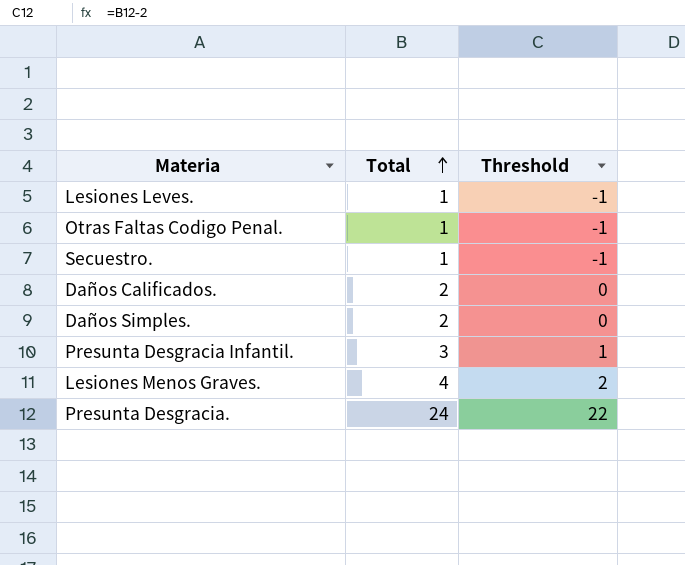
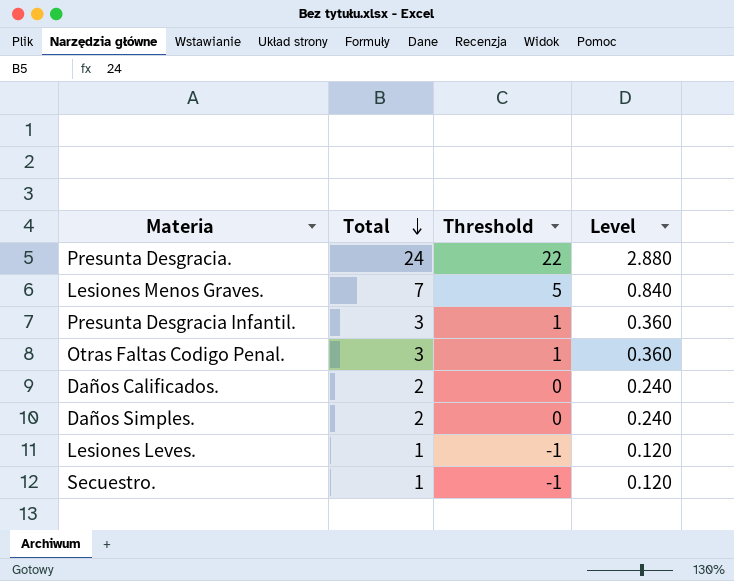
row order: Total ascending -> Total descending
column Level | formula: none -> [Total] * 0.12
Lesiones Menos Graves. | Total: 4 -> 7
Lesiones Menos Graves. | Threshold: 2 -> 5
Otras Faltas Codigo Penal. | Total: 1 -> 3
Otras Faltas Codigo Penal. | Threshold: -1 -> 1

